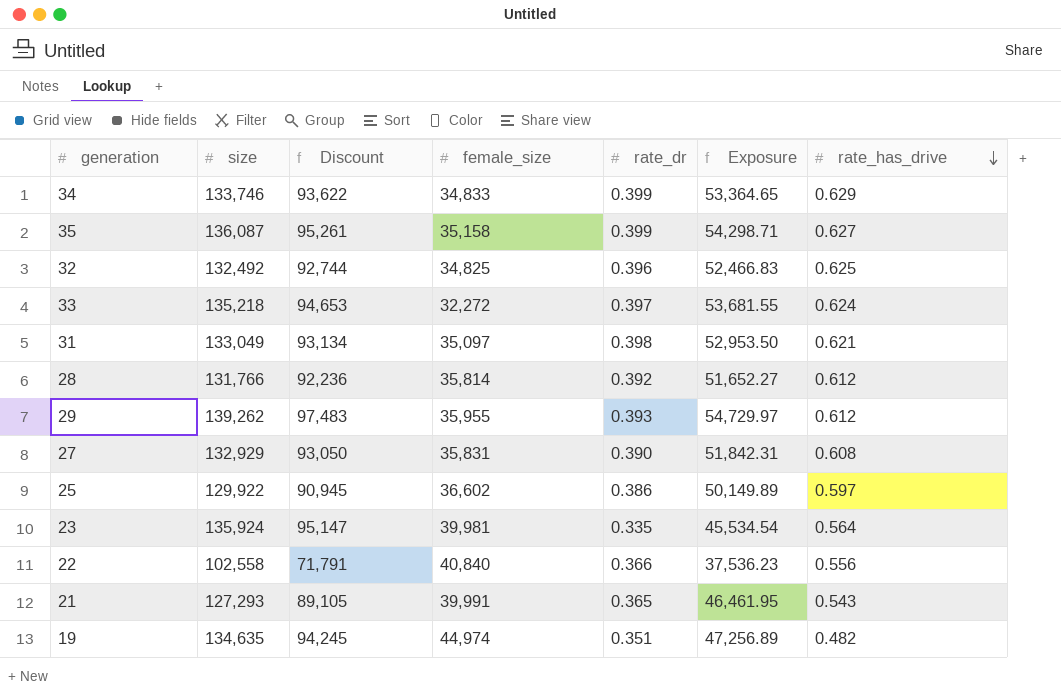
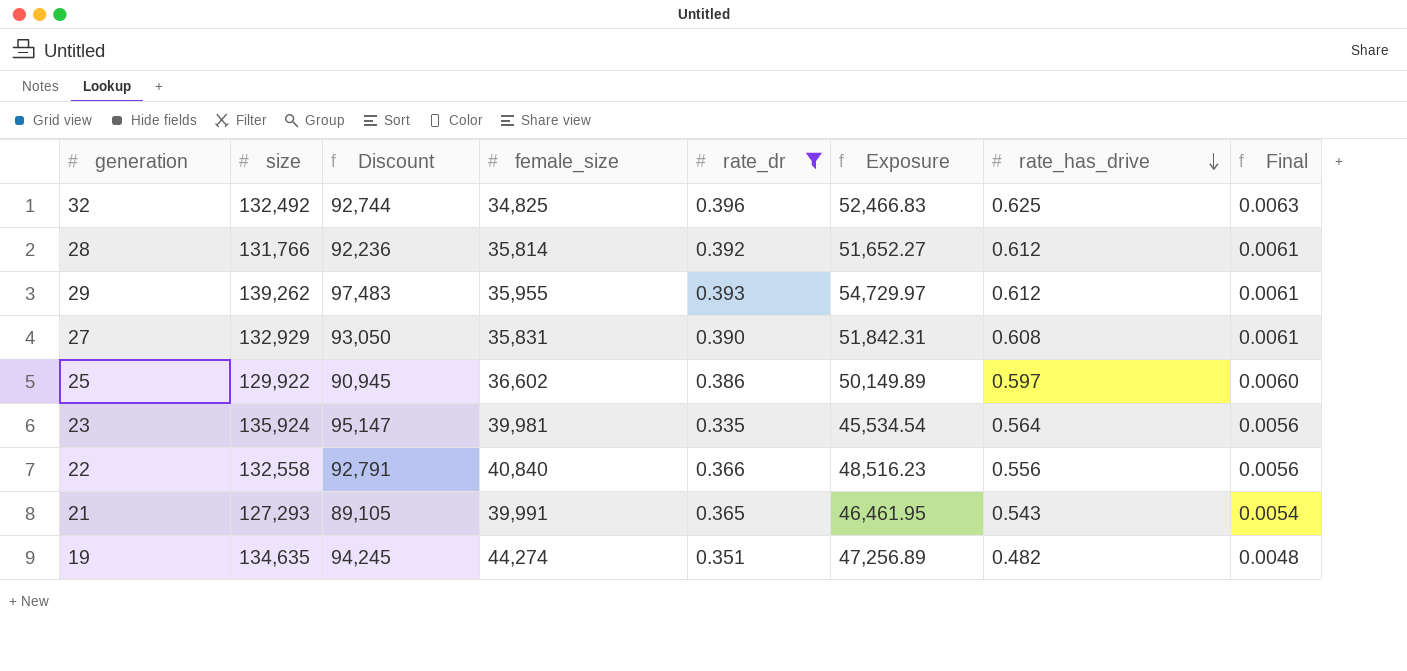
filter: none -> rate_dr <= 0.396
column Final | formula: none -> [rate_has_drive] * 0.01
22 | size: 102,558 -> 132,558
22 | Discount: 71,791 -> 92,791
22 | Exposure: 37,536.23 -> 48,516.23
19 | female_size: 44,974 -> 44,274

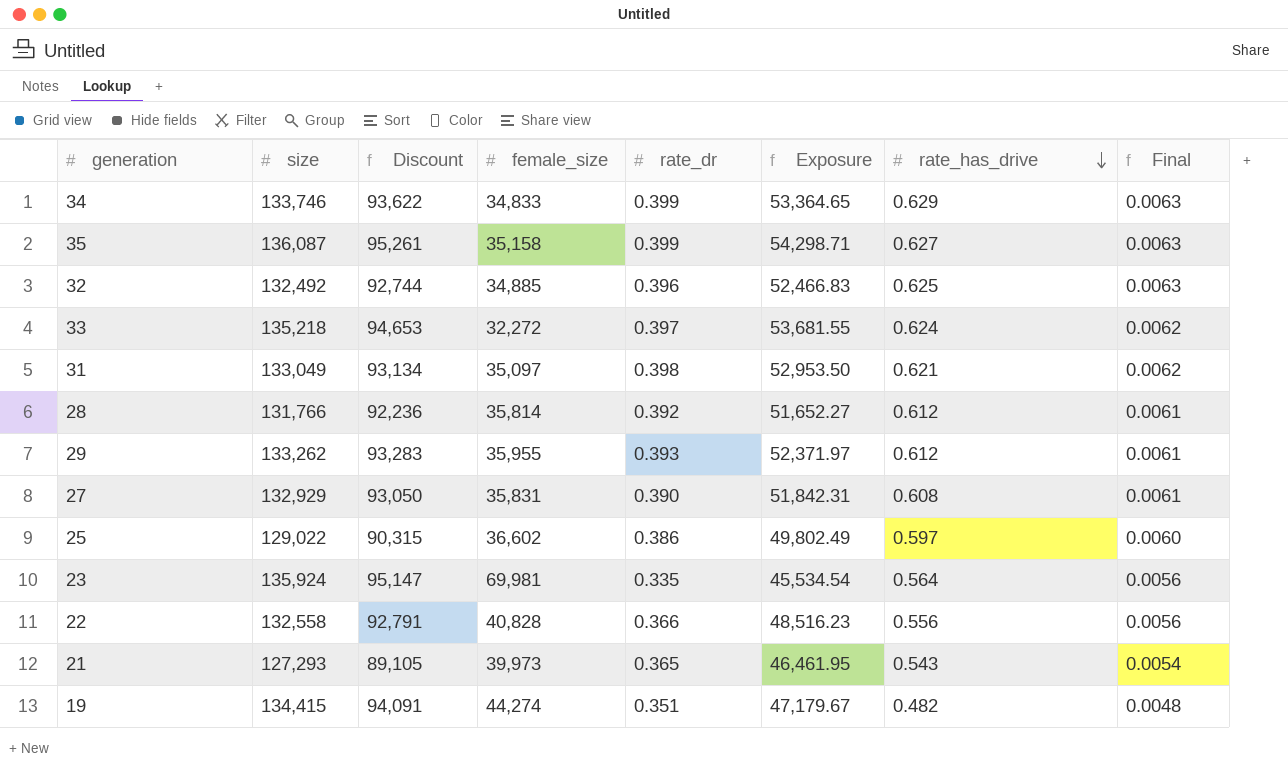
filter: rate_dr <= 0.396 -> none
32 | female_size: 34,825 -> 34,885
29 | size: 139,262 -> 133,262
29 | Discount: 97,483 -> 93,283
29 | Exposure: 54,729.97 -> 52,371.97
25 | size: 129,922 -> 129,022
25 | Discount: 90,945 -> 90,315
25 | Exposure: 50,149.89 -> 49,802.49
23 | female_size: 39,981 -> 69,981
22 | female_size: 40,840 -> 40,828
21 | female_size: 39,991 -> 39,973
19 | size: 134,635 -> 134,415
19 | Discount: 94,245 -> 94,091
19 | Exposure: 47,256.89 -> 47,179.67

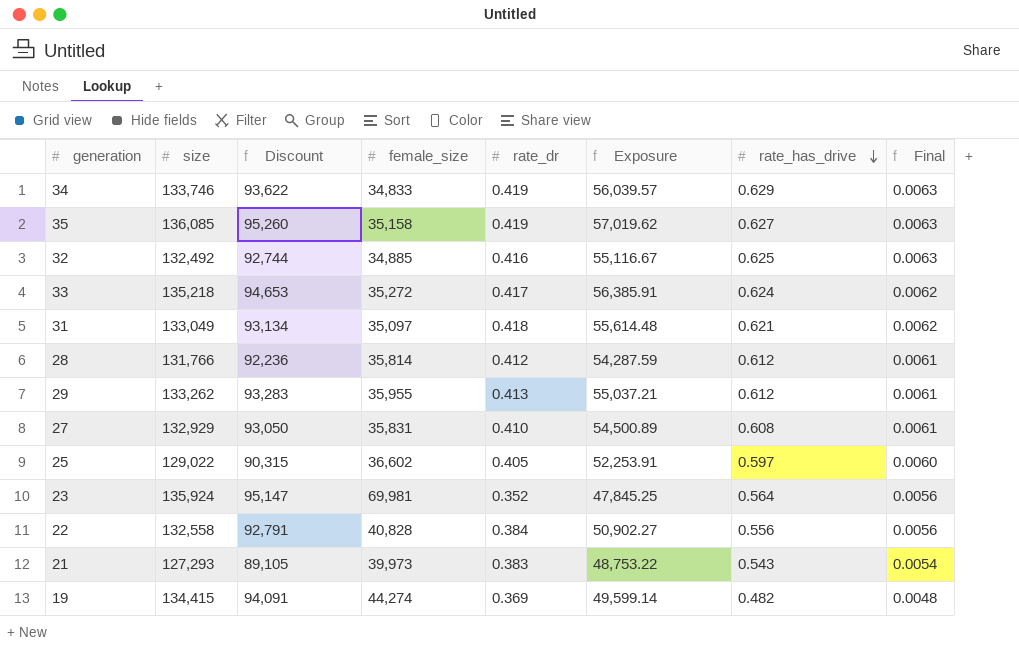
34 | rate_dr: 0.399 -> 0.419
34 | Exposure: 53,364.65 -> 56,039.57
35 | size: 136,087 -> 136,085
35 | Discount: 95,261 -> 95,260
35 | rate_dr: 0.399 -> 0.419
35 | Exposure: 54,298.71 -> 57,019.62
32 | rate_dr: 0.396 -> 0.416
32 | Exposure: 52,466.83 -> 55,116.67
33 | female_size: 32,272 -> 35,272
33 | rate_dr: 0.397 -> 0.417
33 | Exposure: 53,681.55 -> 56,385.91
31 | rate_dr: 0.398 -> 0.418
31 | Exposure: 52,953.50 -> 55,614.48
28 | rate_dr: 0.392 -> 0.412
28 | Exposure: 51,652.27 -> 54,287.59
29 | rate_dr: 0.393 -> 0.413
29 | Exposure: 52,371.97 -> 55,037.21
27 | rate_dr: 0.390 -> 0.410
27 | Exposure: 51,842.31 -> 54,500.89
25 | rate_dr: 0.386 -> 0.405
25 | Exposure: 49,802.49 -> 52,253.91
23 | rate_dr: 0.335 -> 0.352
23 | Exposure: 45,534.54 -> 47,845.25
22 | rate_dr: 0.366 -> 0.384
22 | Exposure: 48,516.23 -> 50,902.27
21 | rate_dr: 0.365 -> 0.383
21 | Exposure: 46,461.95 -> 48,753.22
19 | rate_dr: 0.351 -> 0.369
19 | Exposure: 47,179.67 -> 49,599.14

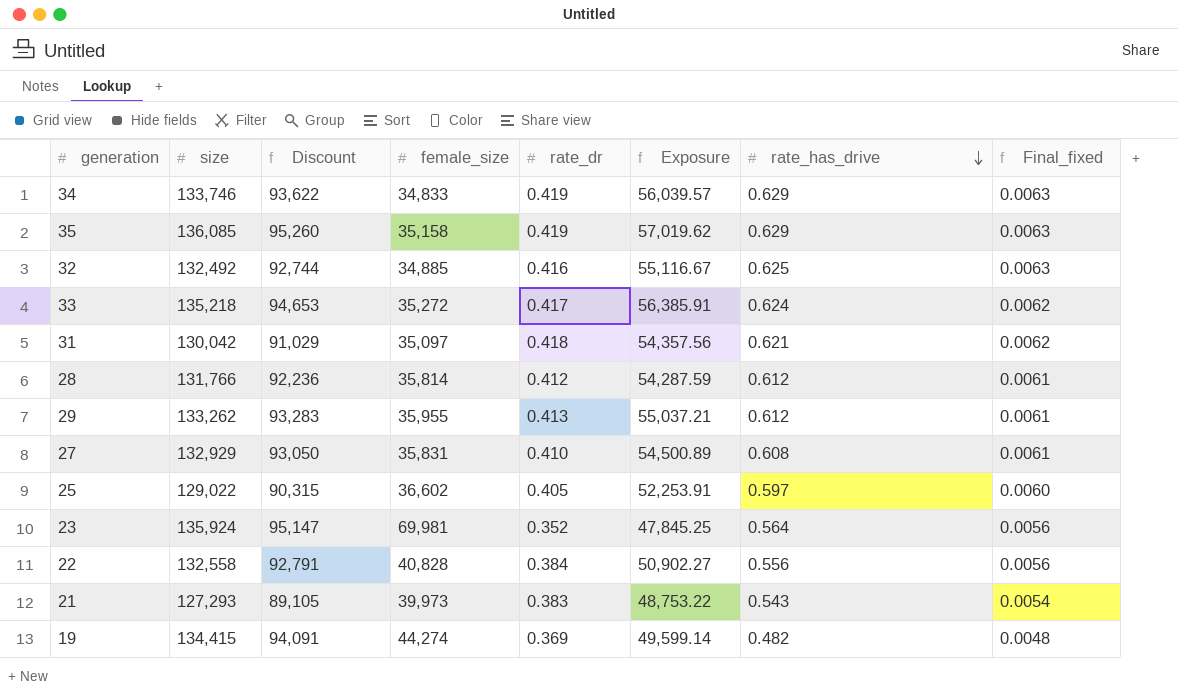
column name: Final -> Final_fixed
35 | rate_has_drive: 0.627 -> 0.629
31 | size: 133,049 -> 130,042
31 | Discount: 93,134 -> 91,029
31 | Exposure: 55,614.48 -> 54,357.56

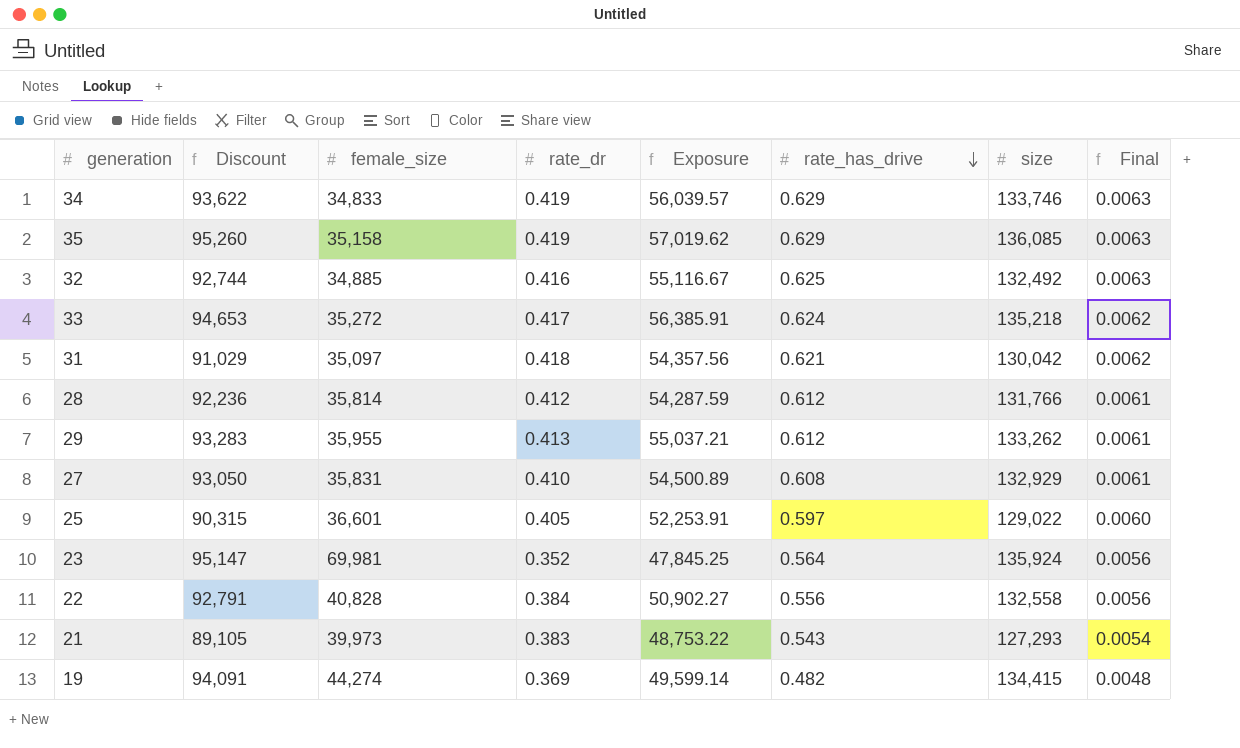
column size | position: 2 -> 7
column name: Final_fixed -> Final
25 | female_size: 36,602 -> 36,601

